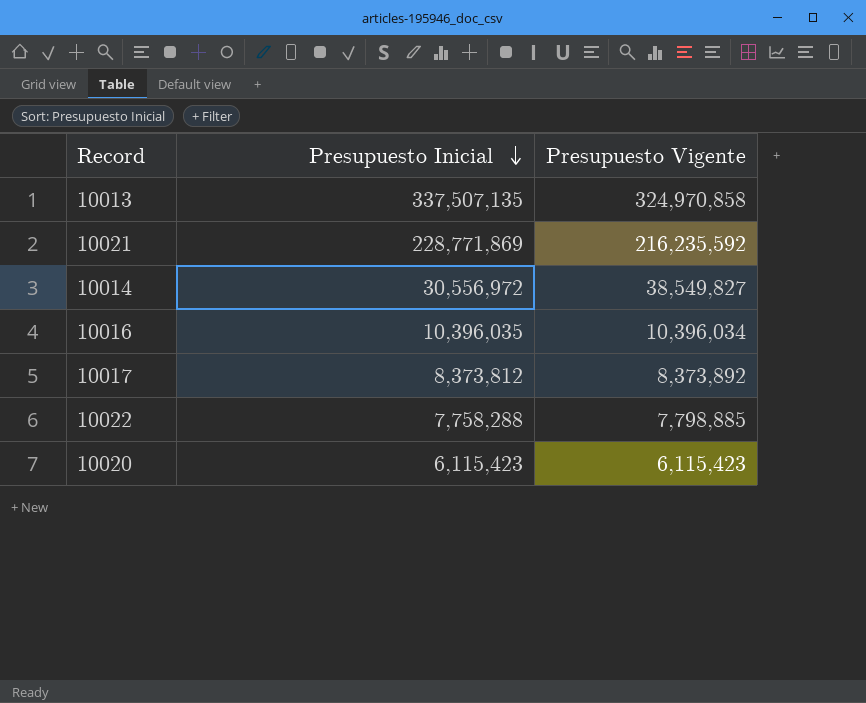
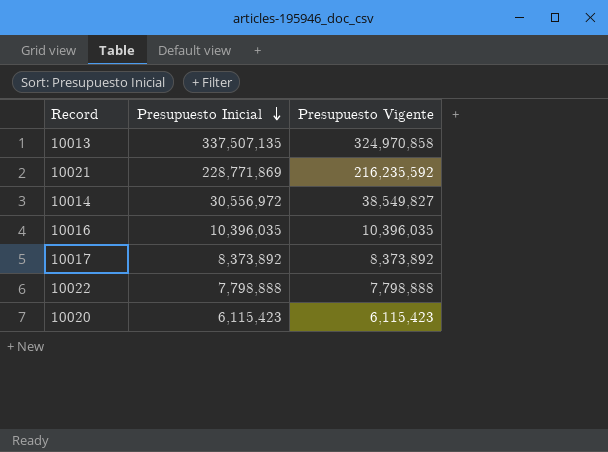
10016 | Presupuesto Vigente: 10,396,034 -> 10,396,035
10017 | Presupuesto Inicial: 8,373,812 -> 8,373,892
10022 | Presupuesto Inicial: 7,758,288 -> 7,798,888
10022 | Presupuesto Vigente: 7,798,885 -> 7,798,888

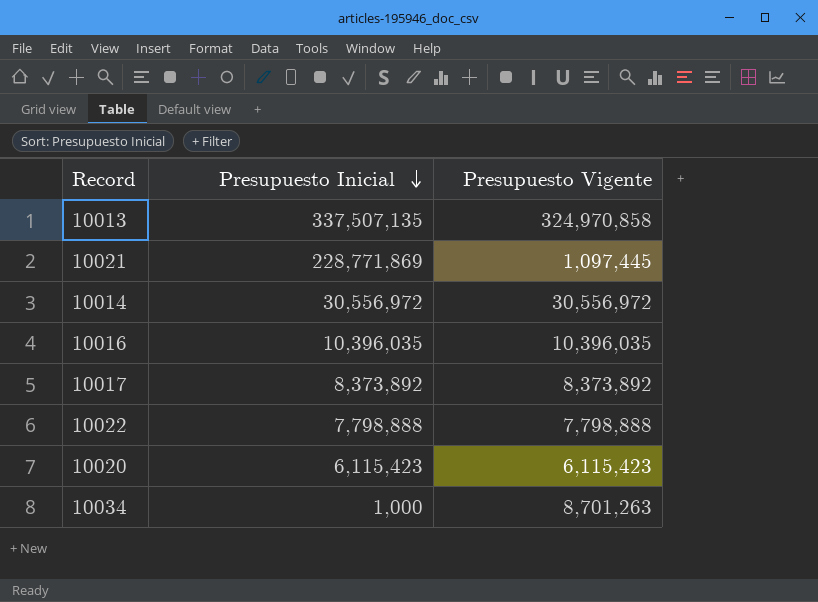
10021 | Presupuesto Vigente: 216,235,592 -> 1,097,445
10014 | Presupuesto Vigente: 38,549,827 -> 30,556,972
row 10034: none -> 1,000 | 8,701,263

